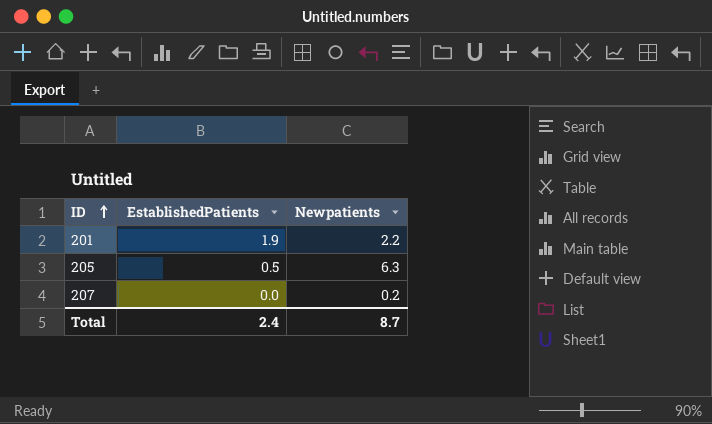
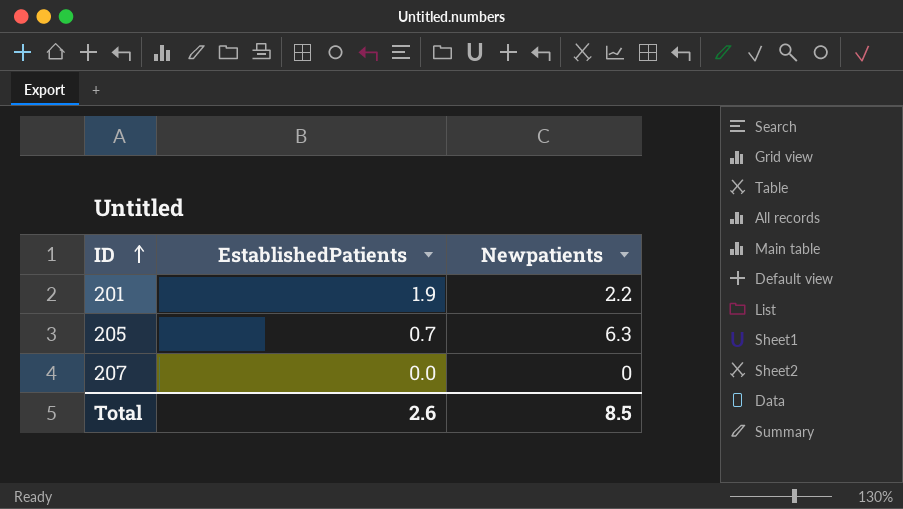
205 | EstablishedPatients: 0.5 -> 0.7
207 | Newpatients: 0.2 -> 0
Total | EstablishedPatients: 2.4 -> 2.6
Total | Newpatients: 8.7 -> 8.5

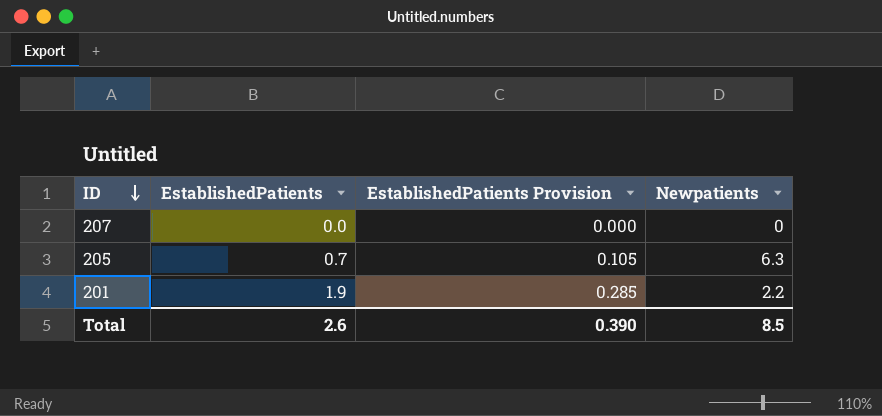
row order: ID ascending -> ID descending
column EstablishedPatients Provision | formula: none -> [EstablishedPatients] * 0.15

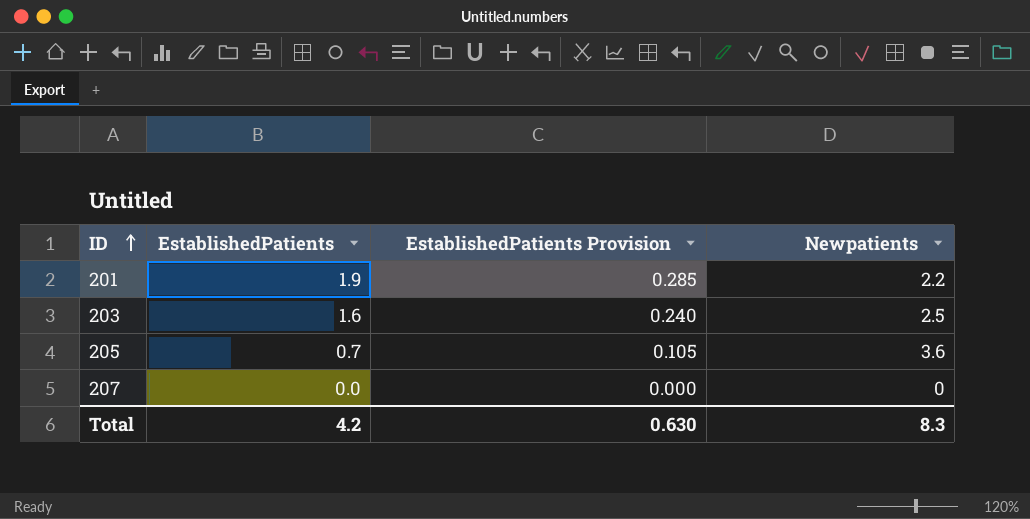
row order: ID descending -> ID ascending
row 203: none -> 1.6 | 0.240 | 2.5
205 | Newpatients: 6.3 -> 3.6
Total | EstablishedPatients: 2.6 -> 4.2
Total | EstablishedPatients Provision: 0.390 -> 0.630
Total | Newpatients: 8.5 -> 8.3

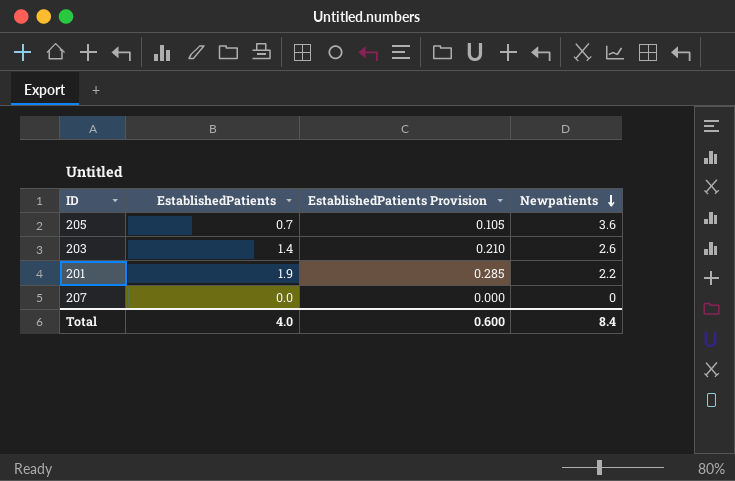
row order: ID ascending -> Newpatients descending
203 | EstablishedPatients: 1.6 -> 1.4
203 | EstablishedPatients Provision: 0.240 -> 0.210
203 | Newpatients: 2.5 -> 2.6
Total | EstablishedPatients: 4.2 -> 4.0
Total | EstablishedPatients Provision: 0.630 -> 0.600
Total | Newpatients: 8.3 -> 8.4

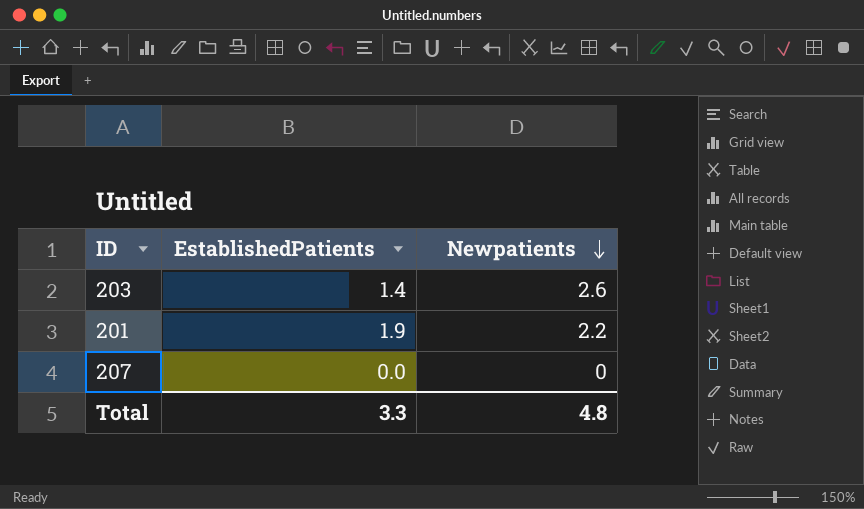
column EstablishedPatients Provision | formula: [EstablishedPatients] * 0.15 -> none
row 205: 0.7 | 0.105 | 3.6 -> none
Total | EstablishedPatients: 4.0 -> 3.3
Total | Newpatients: 8.4 -> 4.8

